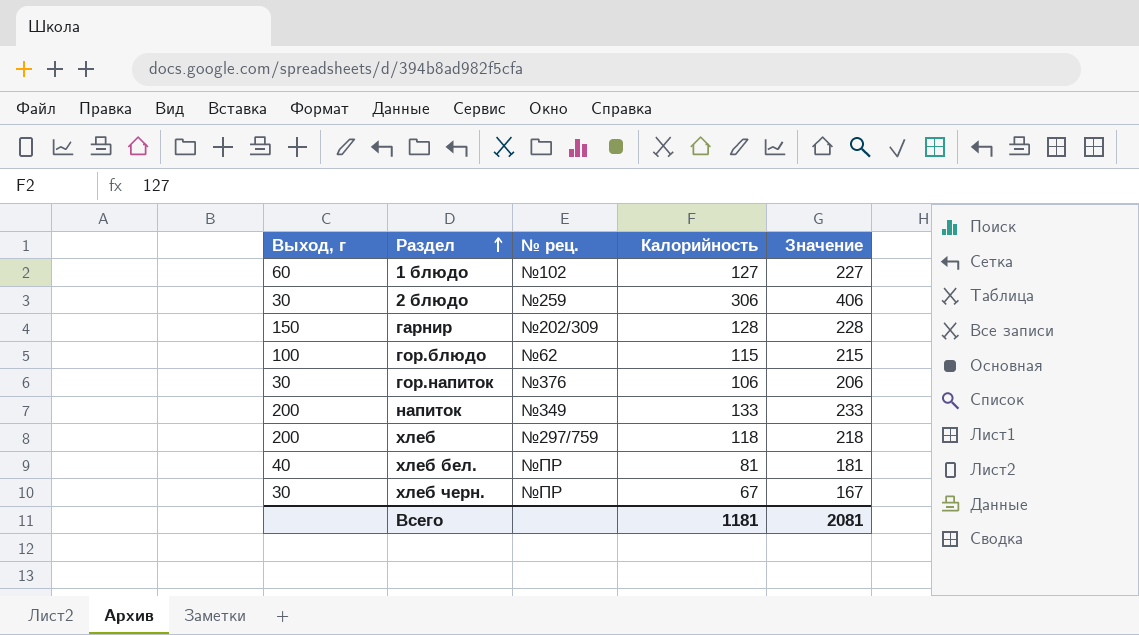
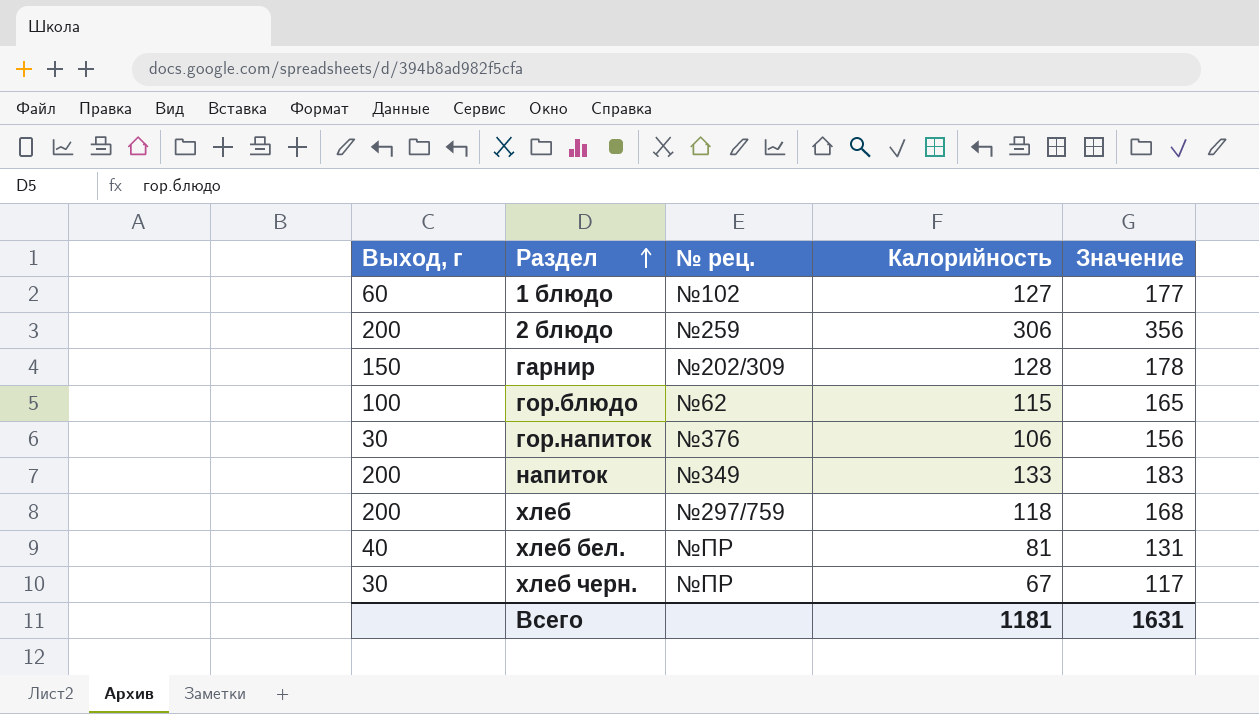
column Значение | formula: [Калорийность] + 100 -> [Калорийность] + 50
2 блюдо | Выход, г: 30 -> 200
Всего | Значение: 2081 -> 1631

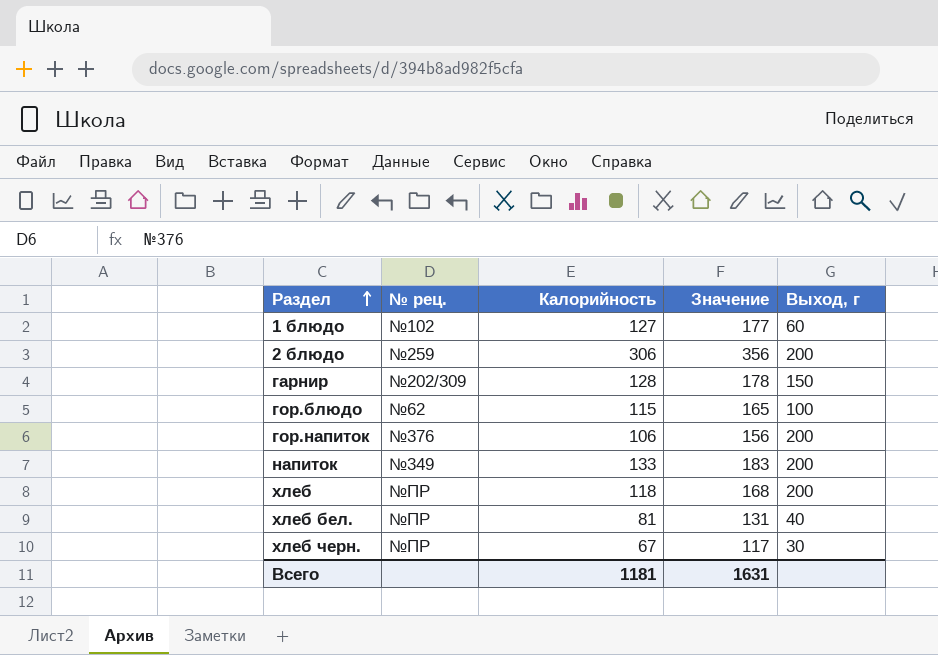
column Выход, г | position: 1 -> 5
гор.напиток | Выход, г: 30 -> 200
хлеб | № рец.: №297/759 -> №ПР

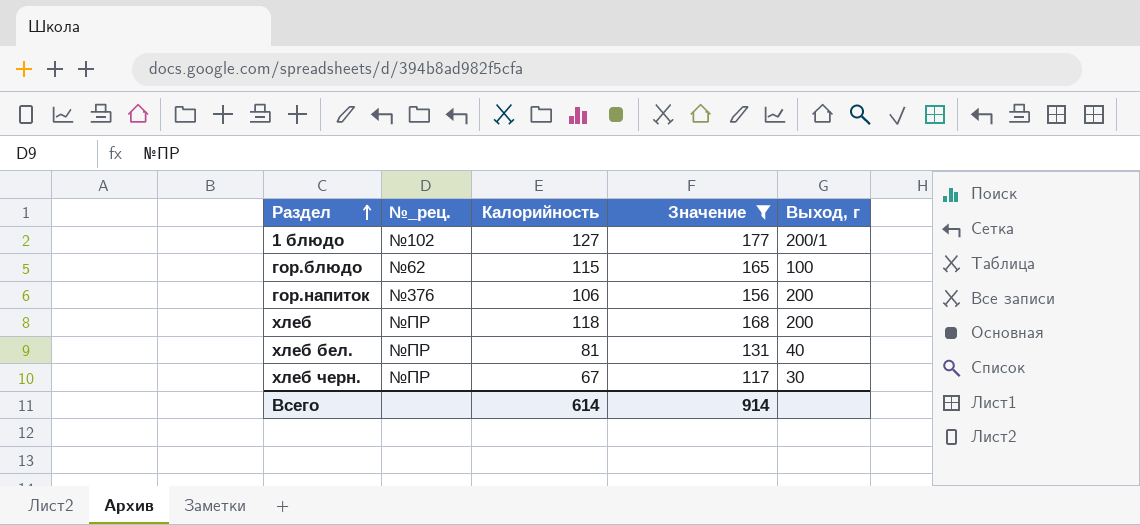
filter: none -> Значение <= 177
column name: № рец. -> №_рец.
1 блюдо | Выход, г: 60 -> 200/1
Всего | Калорийность: 1181 -> 614
Всего | Значение: 1631 -> 914

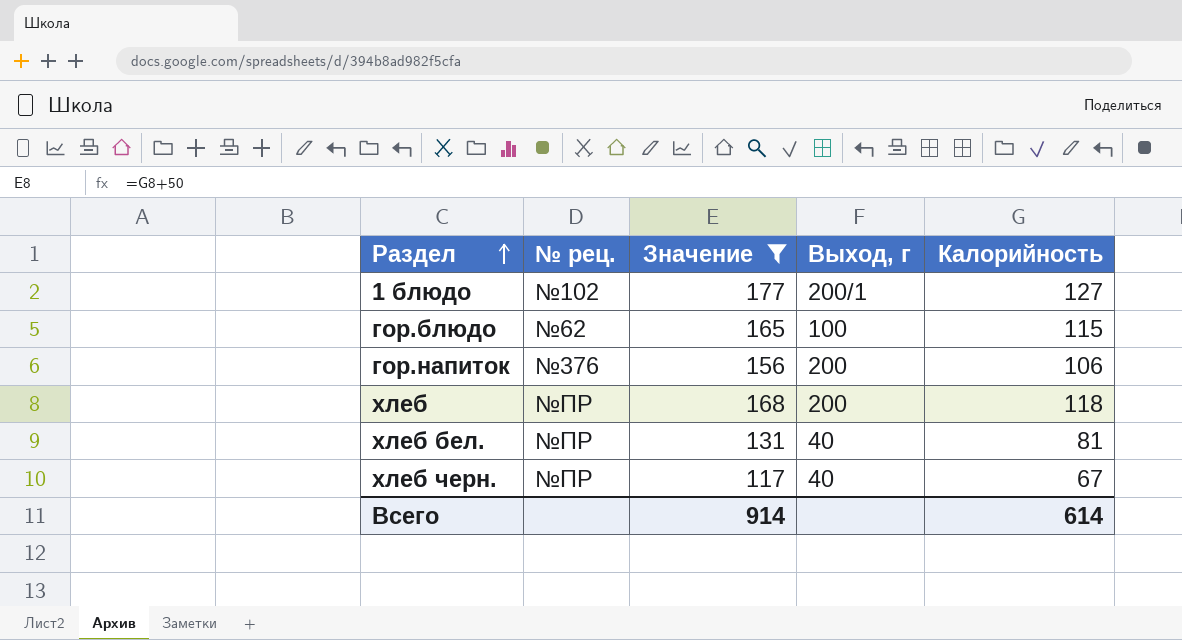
column name: №_рец. -> № рец.
column Калорийность | position: 3 -> 5
хлеб черн. | Выход, г: 30 -> 40

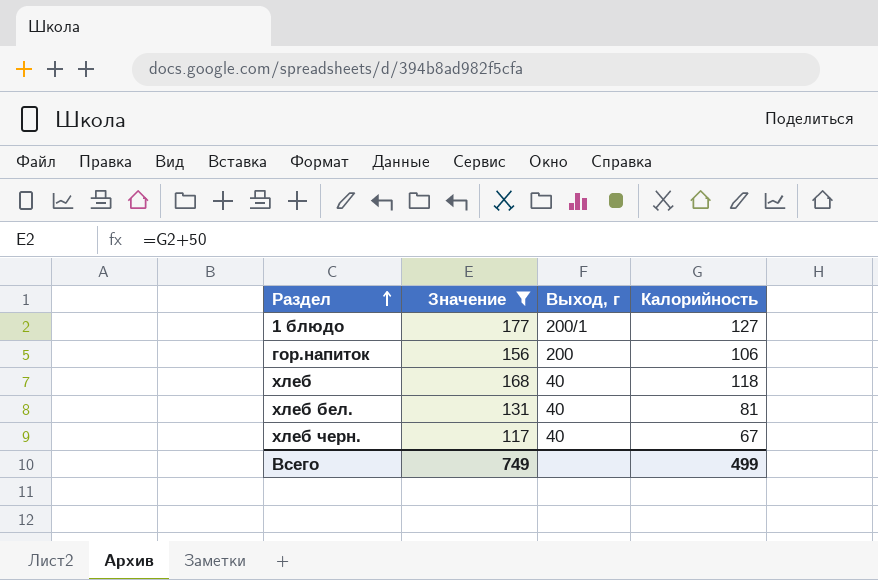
column № рец. | position: 2 -> none
row гор.блюдо: №62 | 165 | 100 | 115 -> none
хлеб | Выход, г: 200 -> 40
Всего | Значение: 914 -> 749
Всего | Калорийность: 614 -> 499

